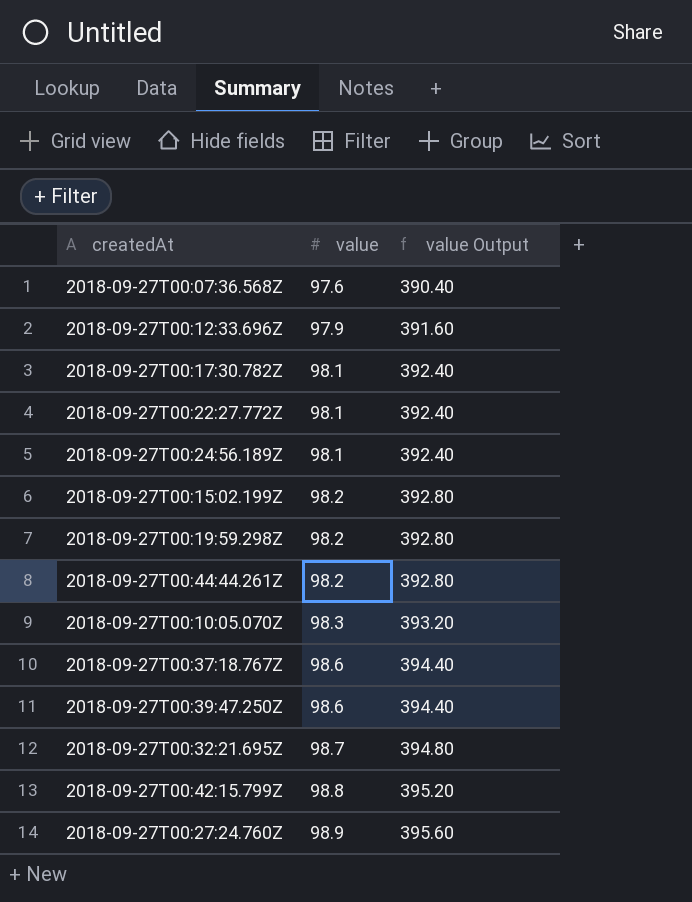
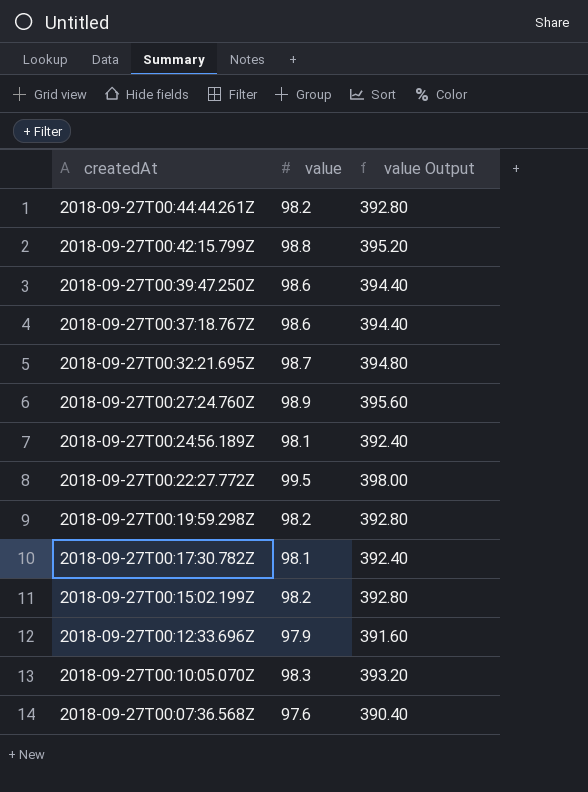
row order: value ascending -> createdAt descending
2018-09-27T00:22:27.772Z | value: 98.1 -> 99.5
2018-09-27T00:22:27.772Z | value Output: 392.40 -> 398.00

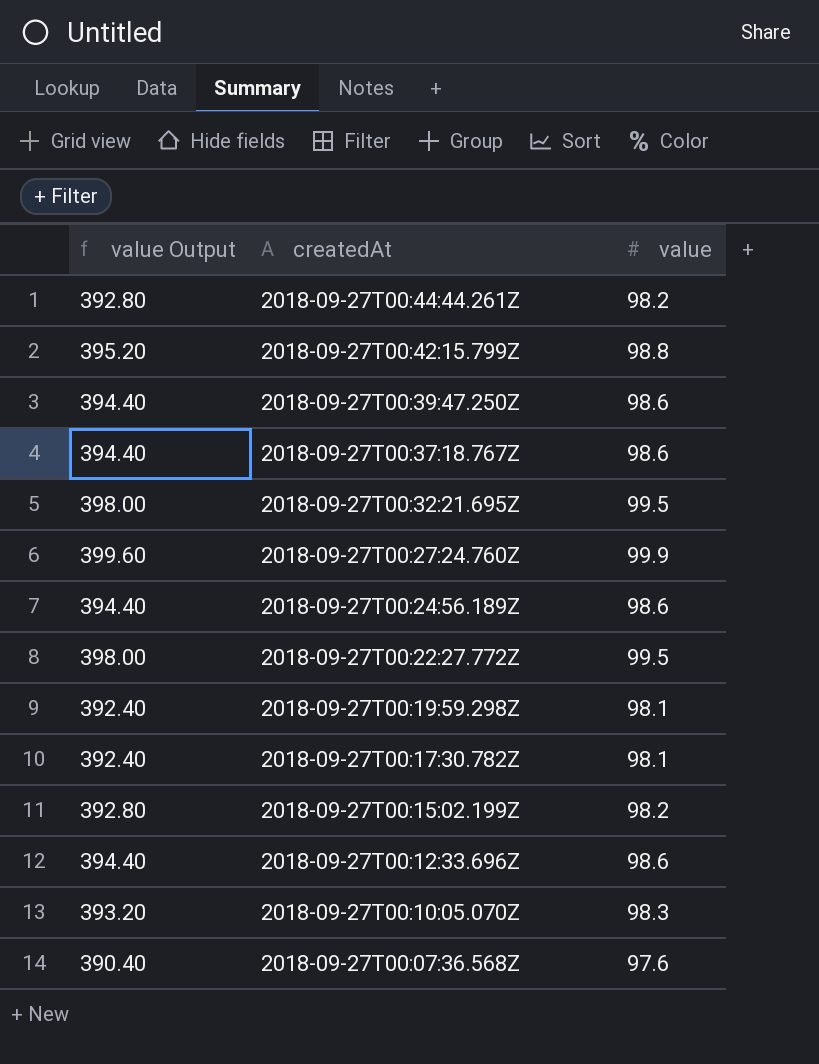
column value Output | position: 3 -> 1
2018-09-27T00:32:21.695Z | value Output: 394.80 -> 398.00
2018-09-27T00:32:21.695Z | value: 98.7 -> 99.5
2018-09-27T00:27:24.760Z | value Output: 395.60 -> 399.60
2018-09-27T00:27:24.760Z | value: 98.9 -> 99.9
2018-09-27T00:24:56.189Z | value Output: 392.40 -> 394.40
2018-09-27T00:24:56.189Z | value: 98.1 -> 98.6
2018-09-27T00:19:59.298Z | value Output: 392.80 -> 392.40
2018-09-27T00:19:59.298Z | value: 98.2 -> 98.1
2018-09-27T00:12:33.696Z | value Output: 391.60 -> 394.40
2018-09-27T00:12:33.696Z | value: 97.9 -> 98.6

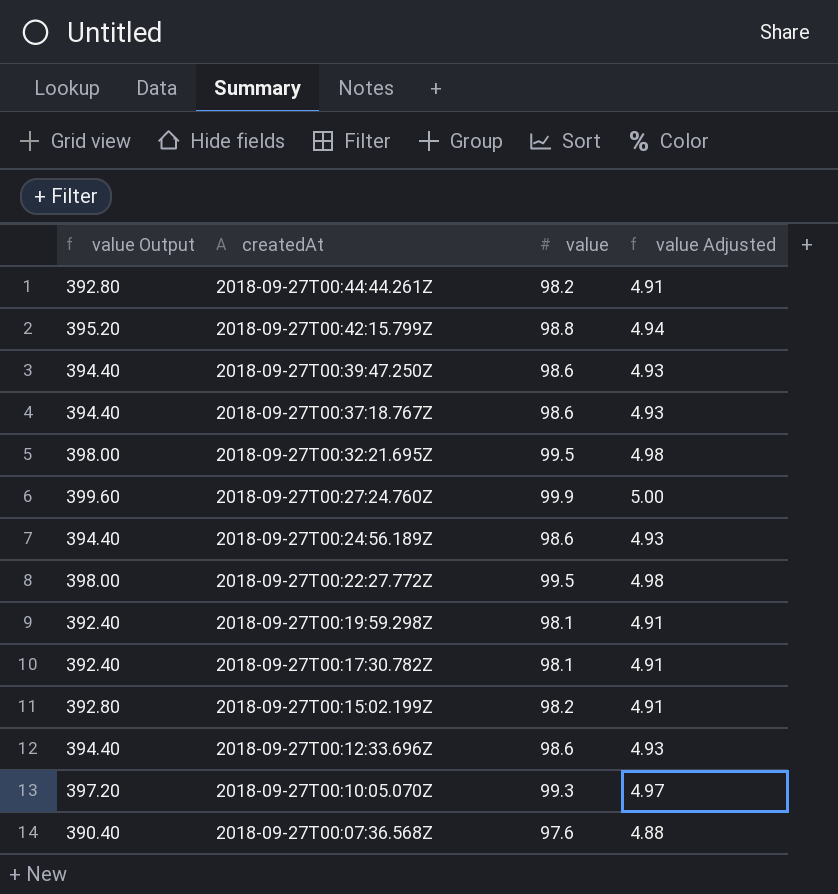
column value Adjusted | formula: none -> [value] * 0.05
2018-09-27T00:10:05.070Z | value Output: 393.20 -> 397.20
2018-09-27T00:10:05.070Z | value: 98.3 -> 99.3

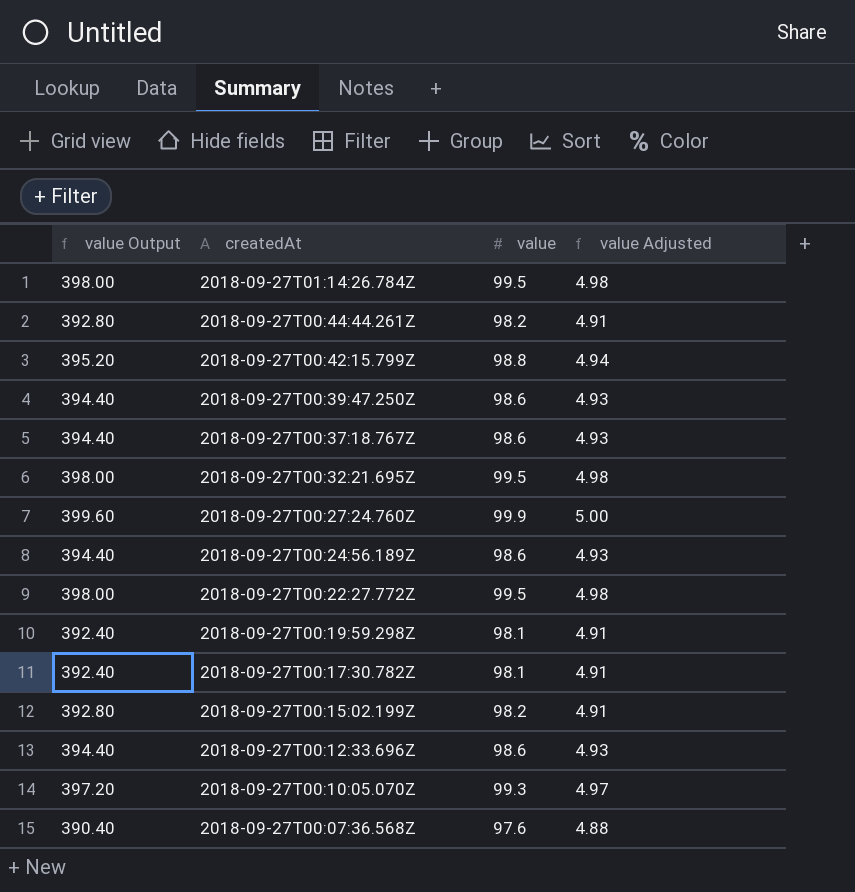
row 2018-09-27T01:14:26.784Z: none -> 398.00 | 99.5 | 4.98

